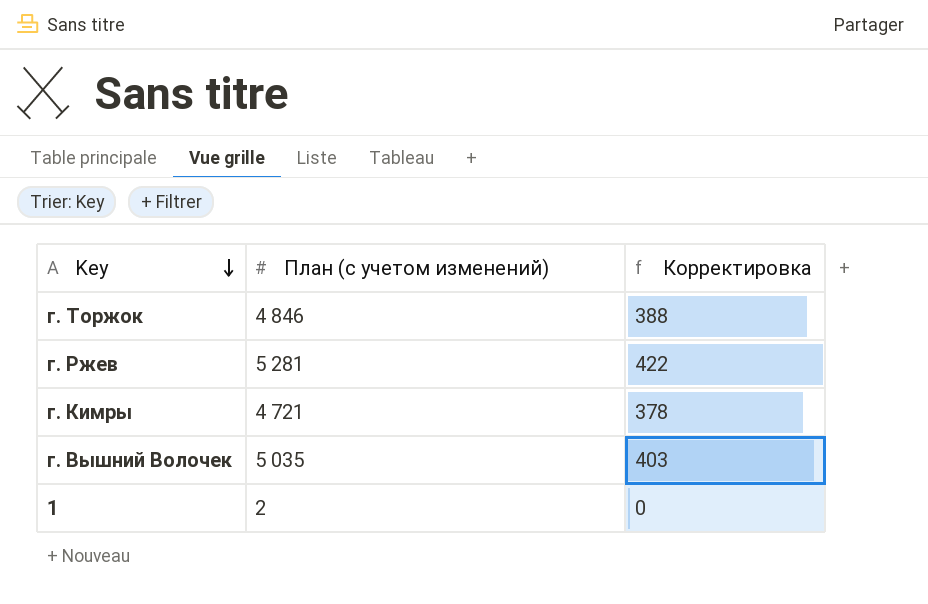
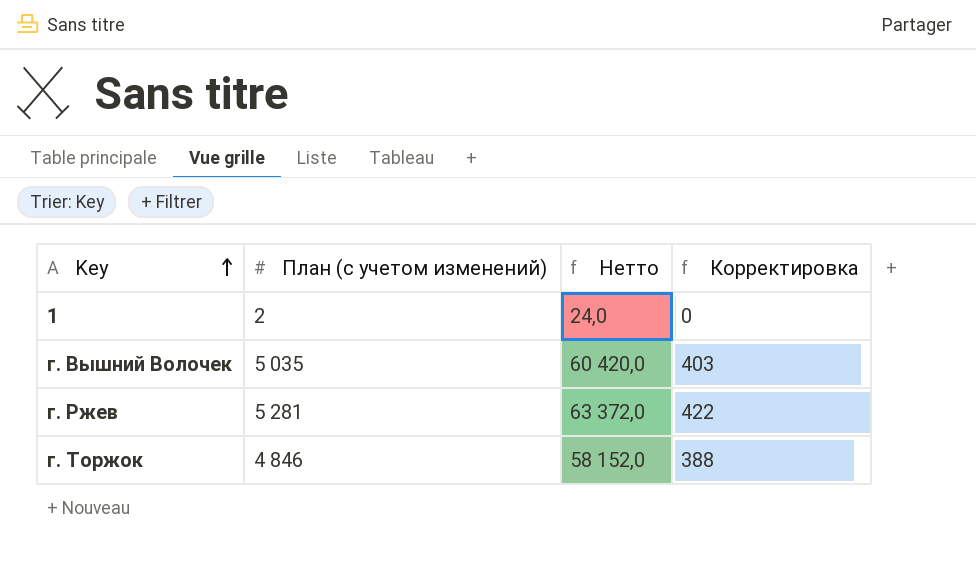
row order: Key descending -> Key ascending
column Нетто | formula: none -> [План (с учетом изменений)] * 12
row г. Кимры: 4 721 | 378 -> none

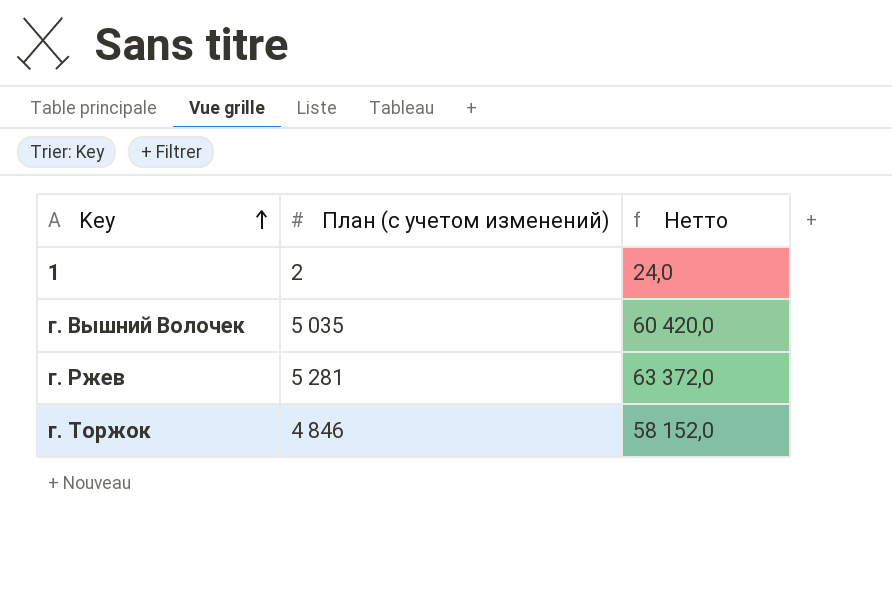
column Корректировка | formula: [План (с учетом изменений)] * 0,08 -> none

